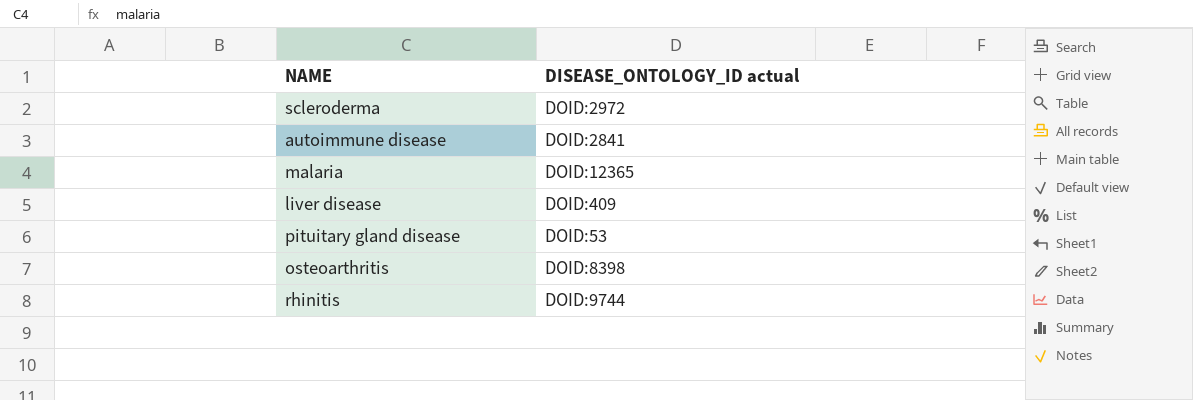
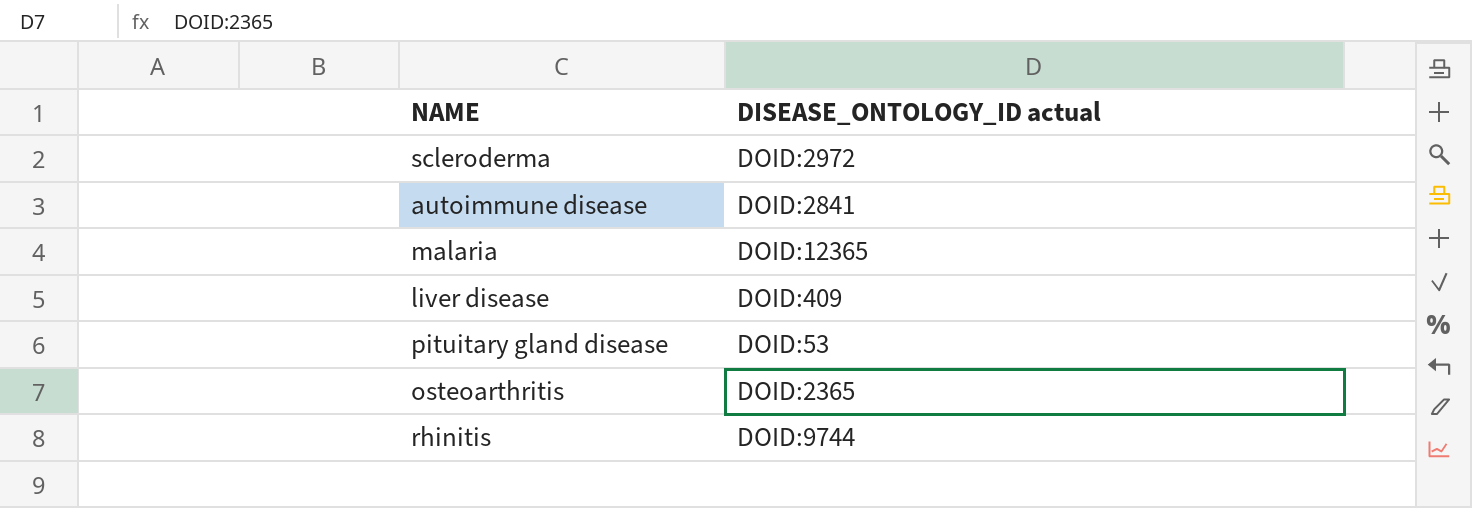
osteoarthritis | DISEASE_ONTOLOGY_ID actual: DOID:8398 -> DOID:2365

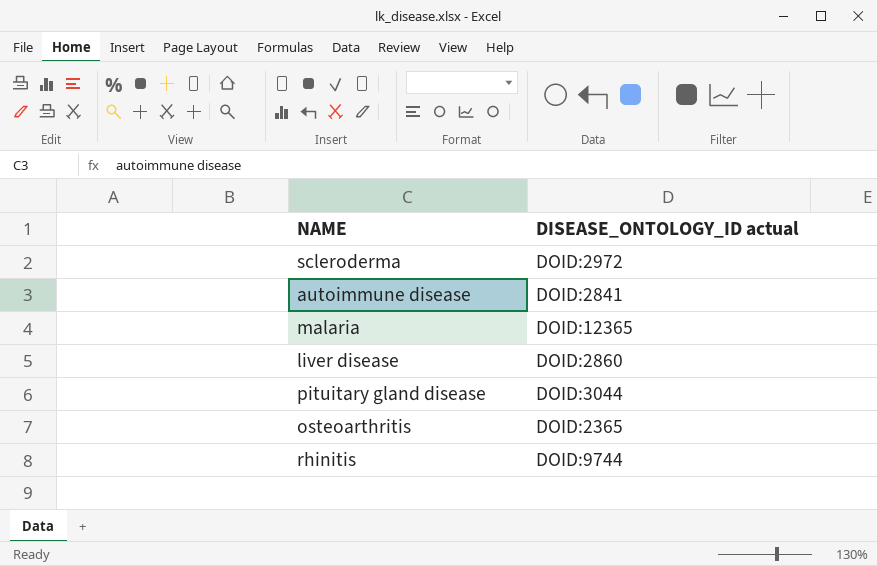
liver disease | DISEASE_ONTOLOGY_ID actual: DOID:409 -> DOID:2860
pituitary gland disease | DISEASE_ONTOLOGY_ID actual: DOID:53 -> DOID:3044

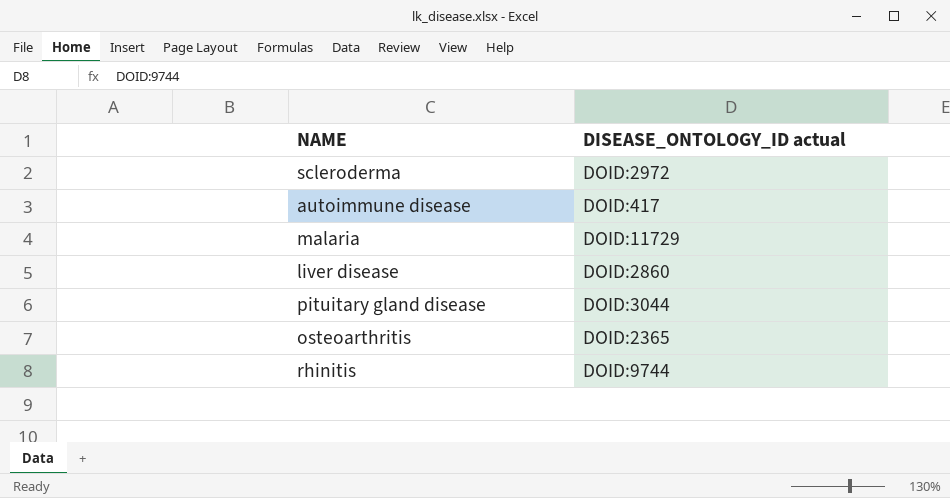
autoimmune disease | DISEASE_ONTOLOGY_ID actual: DOID:2841 -> DOID:417
malaria | DISEASE_ONTOLOGY_ID actual: DOID:12365 -> DOID:11729

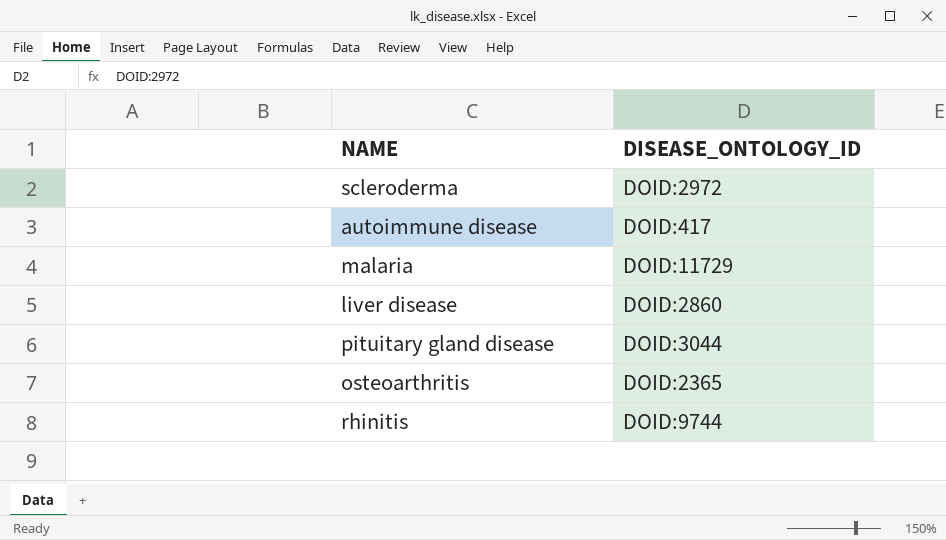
column name: DISEASE_ONTOLOGY_ID actual -> DISEASE_ONTOLOGY_ID

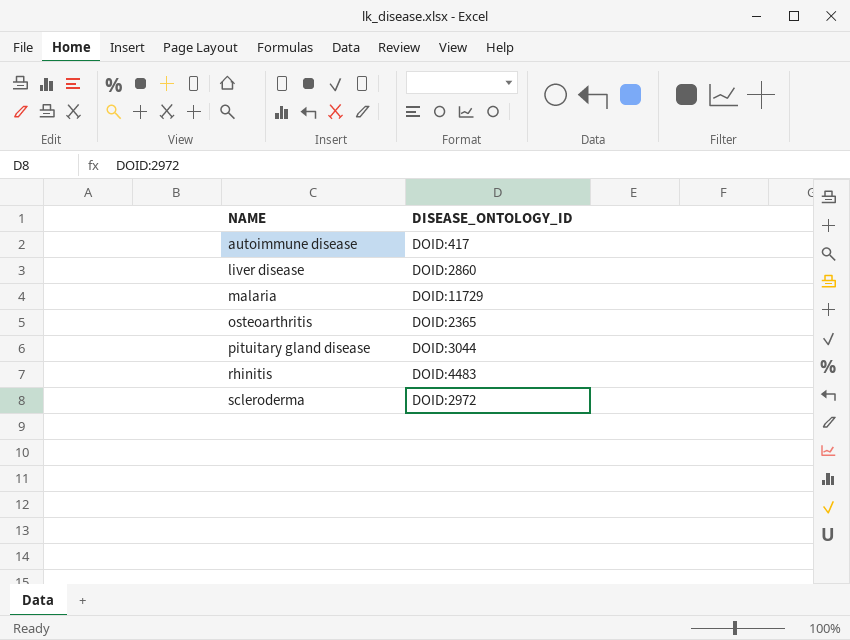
row order: none -> NAME ascending
rhinitis | DISEASE_ONTOLOGY_ID: DOID:9744 -> DOID:4483

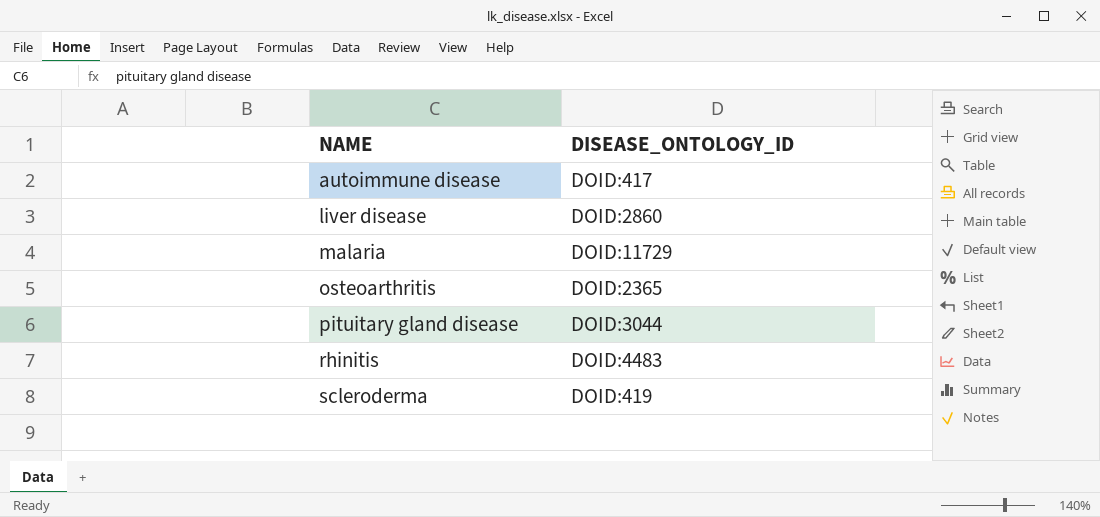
scleroderma | DISEASE_ONTOLOGY_ID: DOID:2972 -> DOID:419

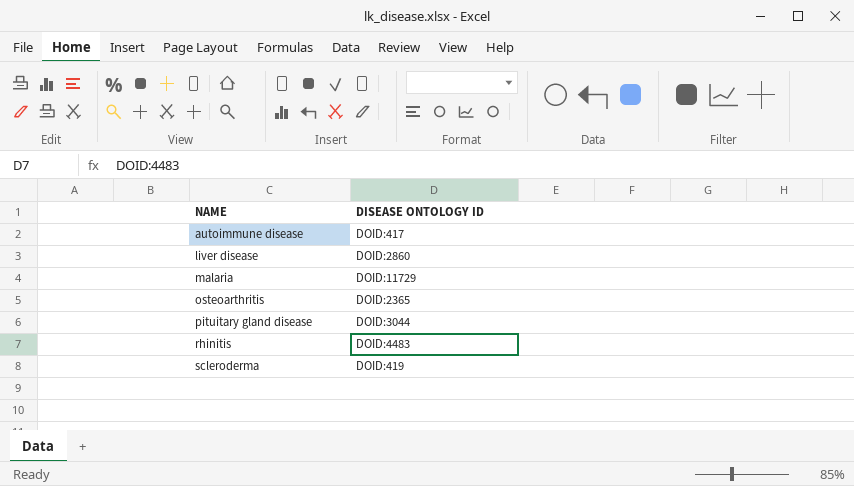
column name: DISEASE_ONTOLOGY_ID -> DISEASE ONTOLOGY ID

